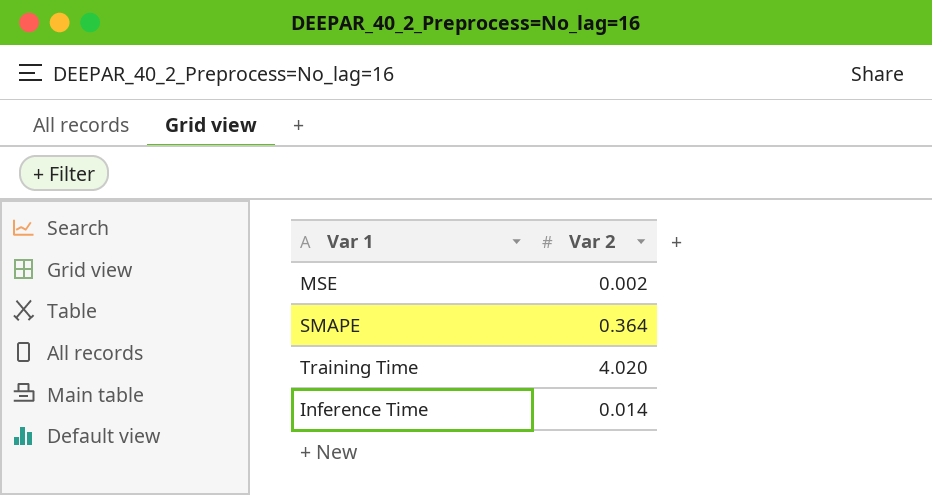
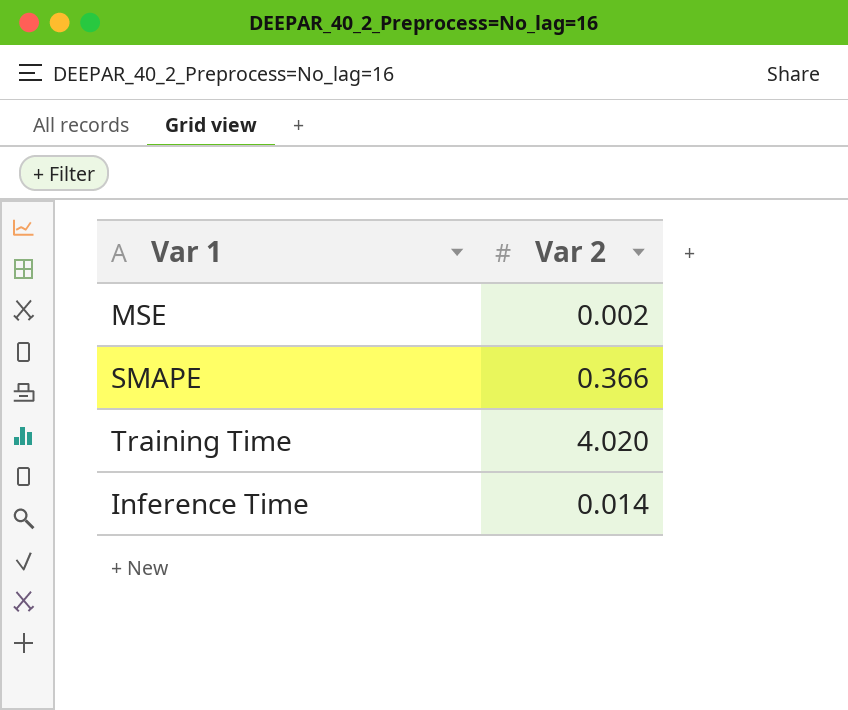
SMAPE | Var 2: 0.364 -> 0.366

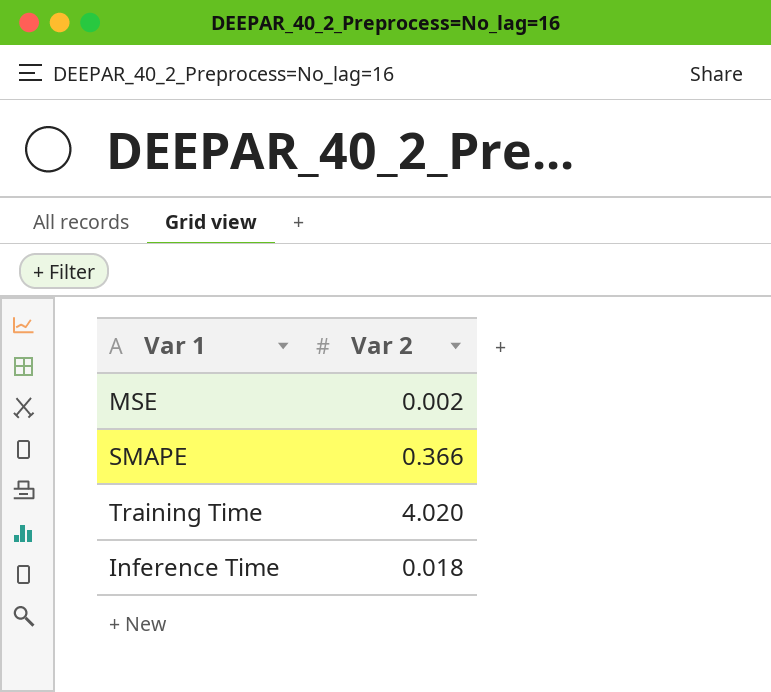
Inference Time | Var 2: 0.014 -> 0.018

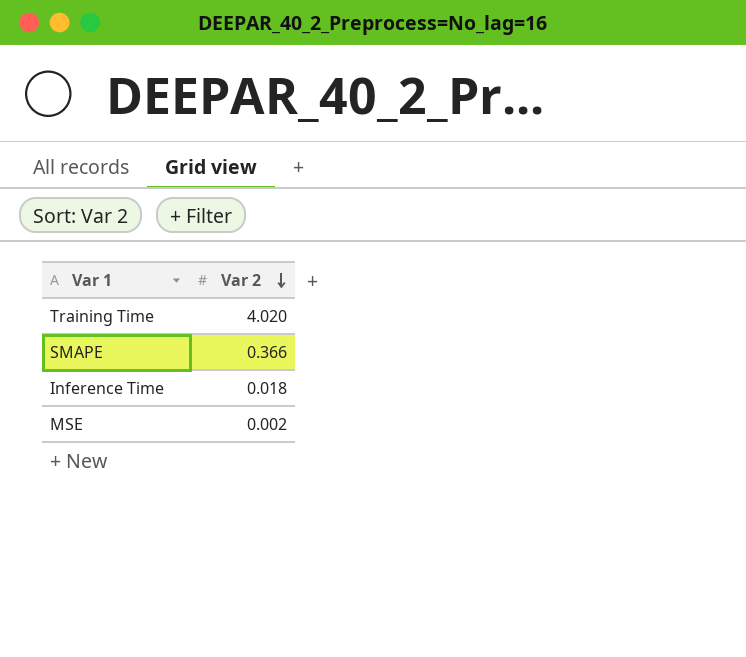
row order: none -> Var 2 descending

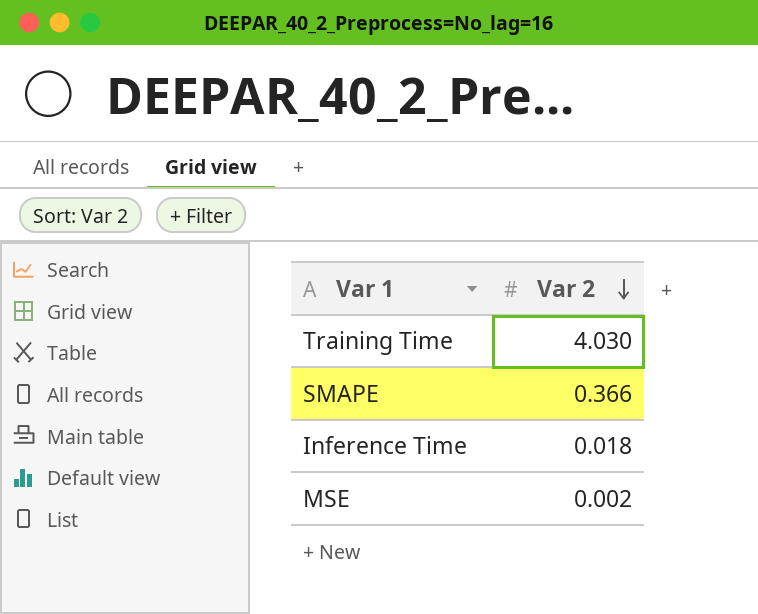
Training Time | Var 2: 4.020 -> 4.030

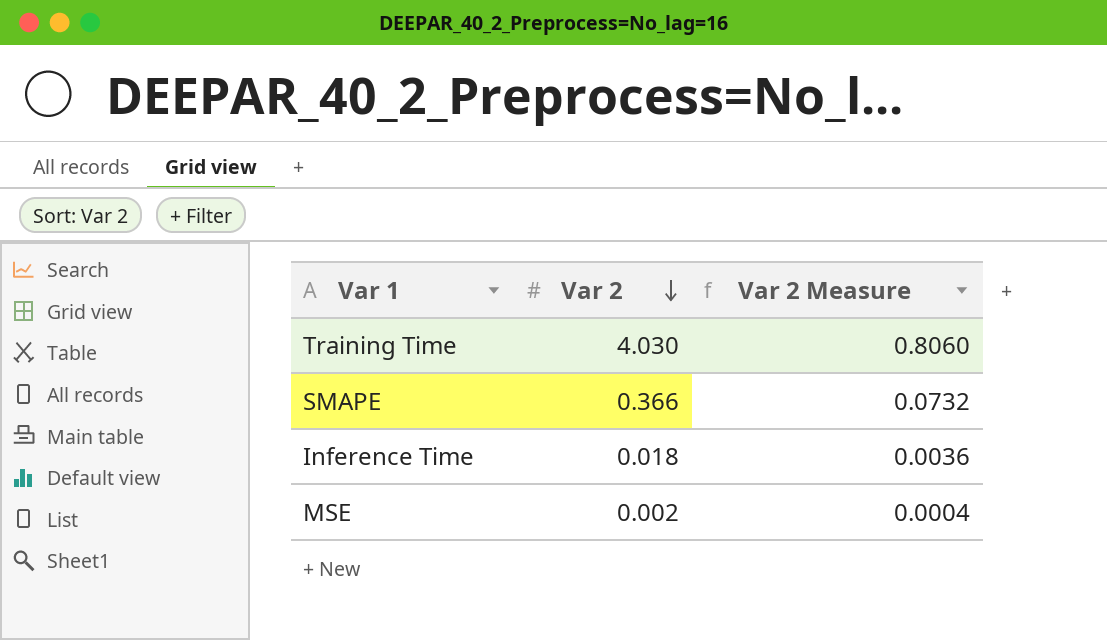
column Var 2 Measure | formula: none -> [Var 2] * 0.2

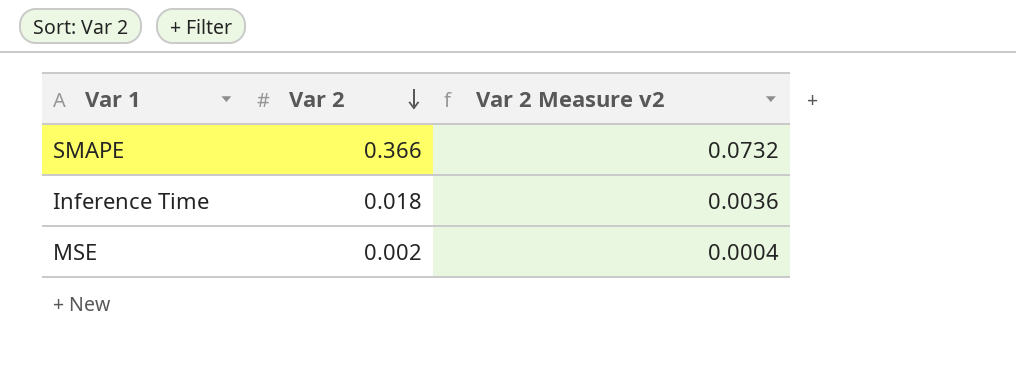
column name: Var 2 Measure -> Var 2 Measure v2
row Training Time: 4.030 | 0.8060 -> none

